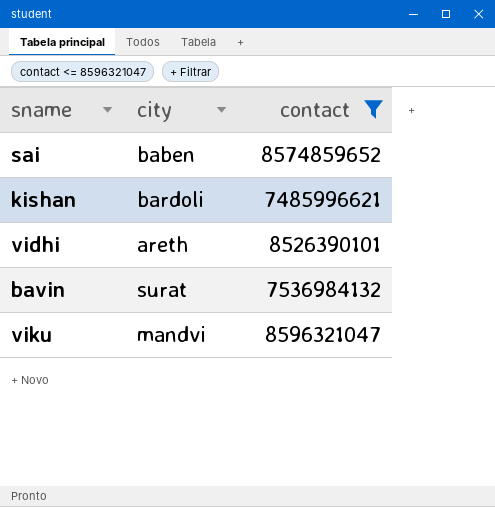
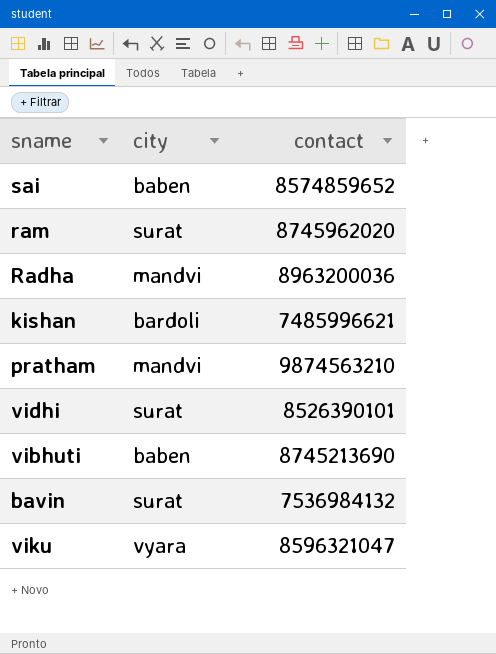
filter: contact <= 8596321047 -> none
vidhi | city: areth -> surat
viku | city: mandvi -> vyara

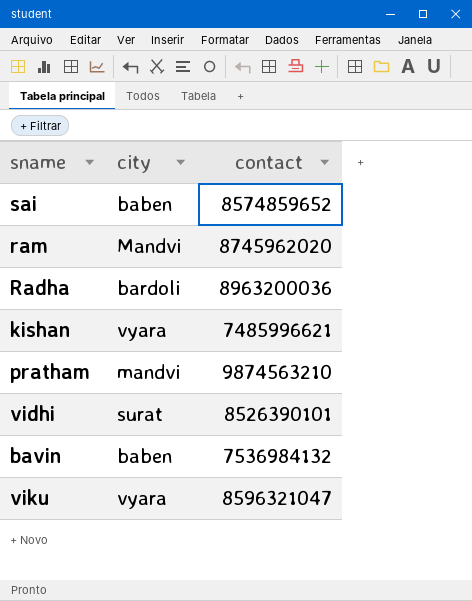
row vibhuti: baben | 8745213690 -> none
ram | city: surat -> Mandvi
Radha | city: mandvi -> bardoli
kishan | city: bardoli -> vyara
bavin | city: surat -> baben

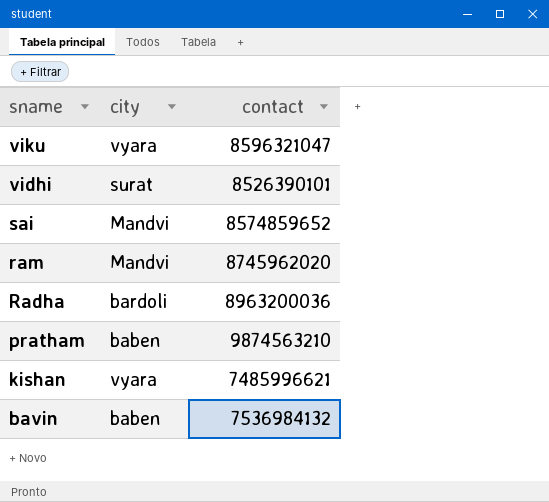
row order: none -> sname descending
sai | city: baben -> Mandvi
pratham | city: mandvi -> baben

